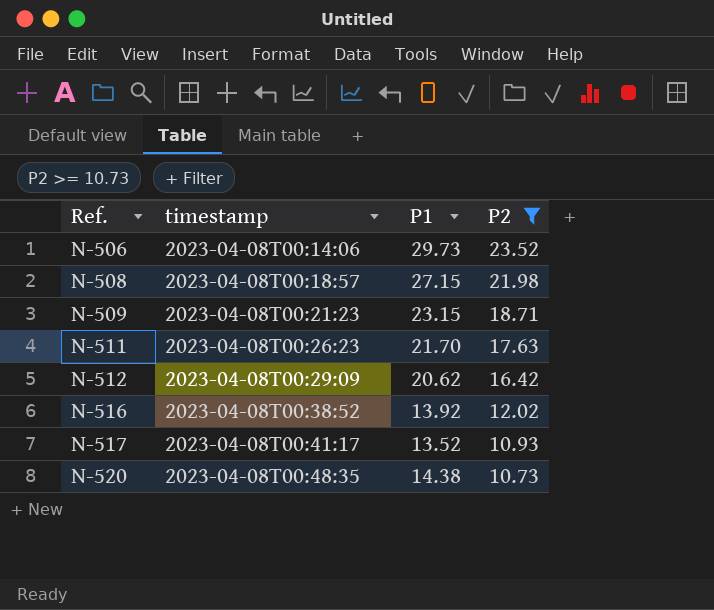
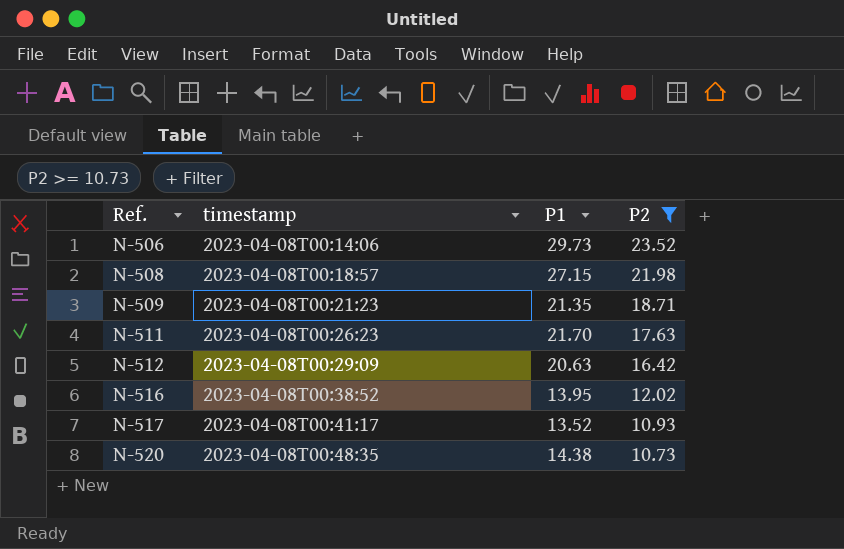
N-509 | P1: 23.15 -> 21.35
N-512 | P1: 20.62 -> 20.63
N-516 | P1: 13.92 -> 13.95

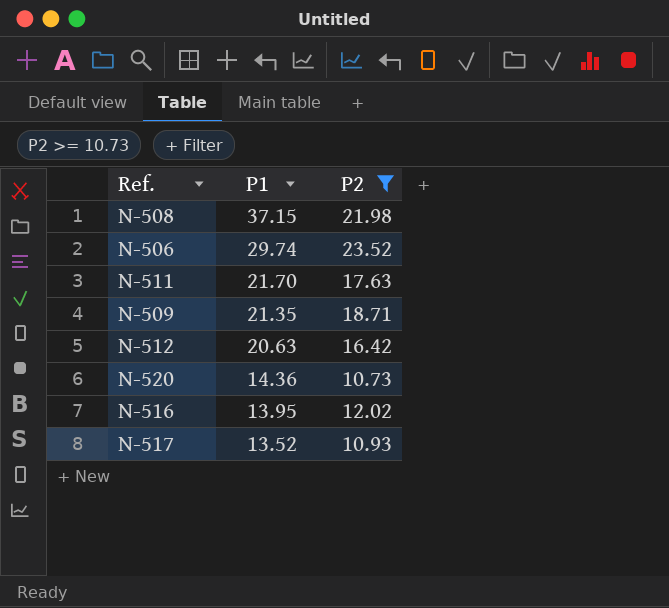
row order: Ref. ascending -> P1 descending
column timestamp | position: 2 -> none
N-508 | P1: 27.15 -> 37.15
N-506 | P1: 29.73 -> 29.74
N-520 | P1: 14.38 -> 14.36

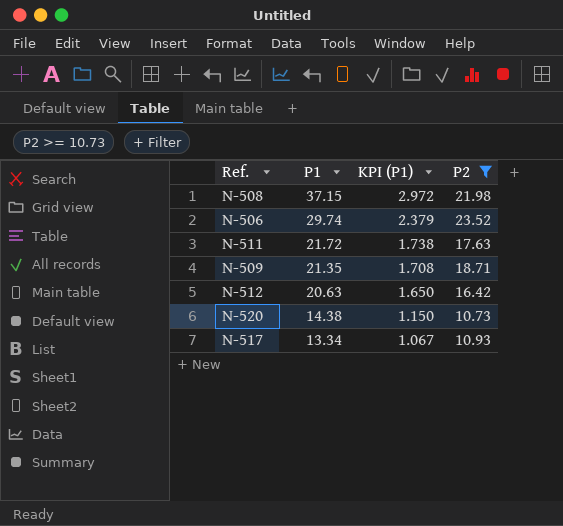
column KPI (P1) | formula: none -> [P1] * 0.08
row N-516: 13.95 | 12.02 -> none
N-511 | P1: 21.70 -> 21.72
N-520 | P1: 14.36 -> 14.38
N-517 | P1: 13.52 -> 13.34

